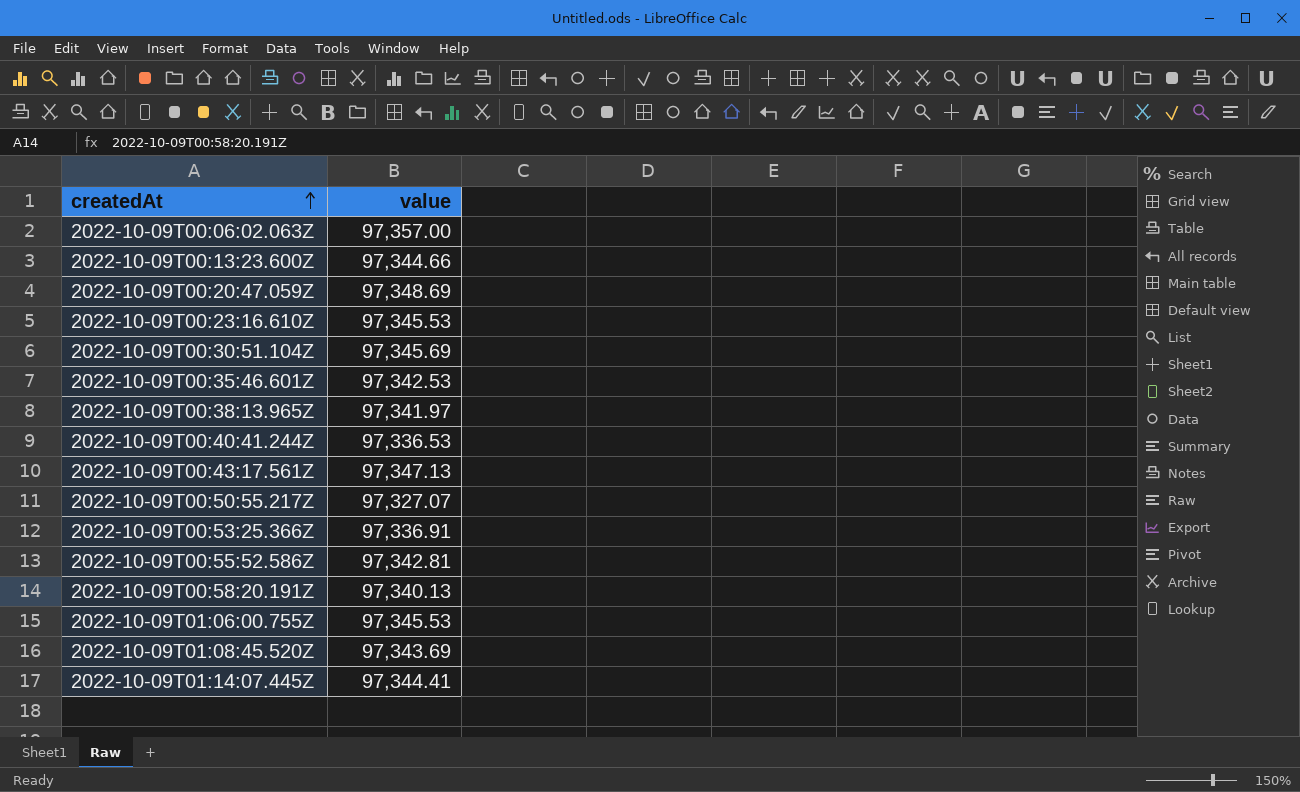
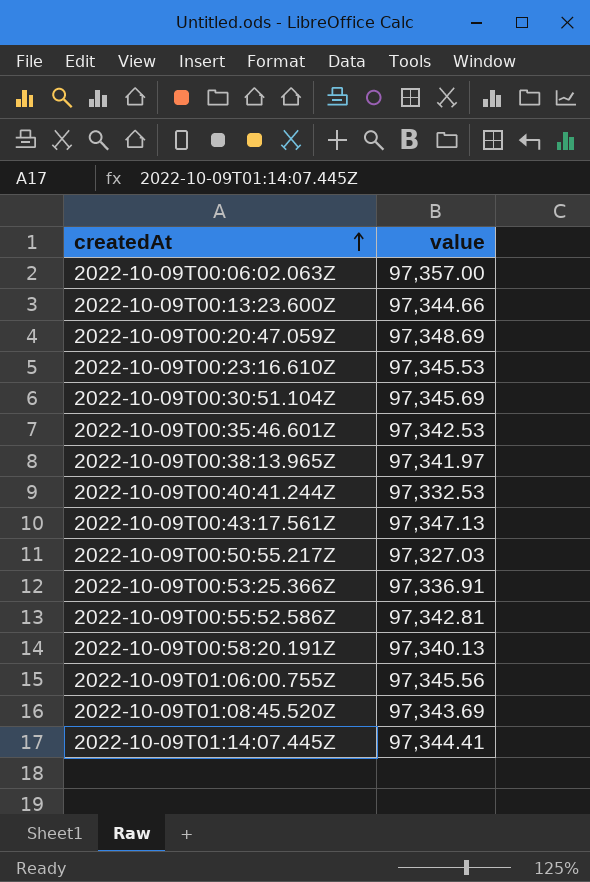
2022-10-09T00:40:41.244Z | value: 97,336.53 -> 97,332.53
2022-10-09T00:50:55.217Z | value: 97,327.07 -> 97,327.03
2022-10-09T01:06:00.755Z | value: 97,345.53 -> 97,345.56

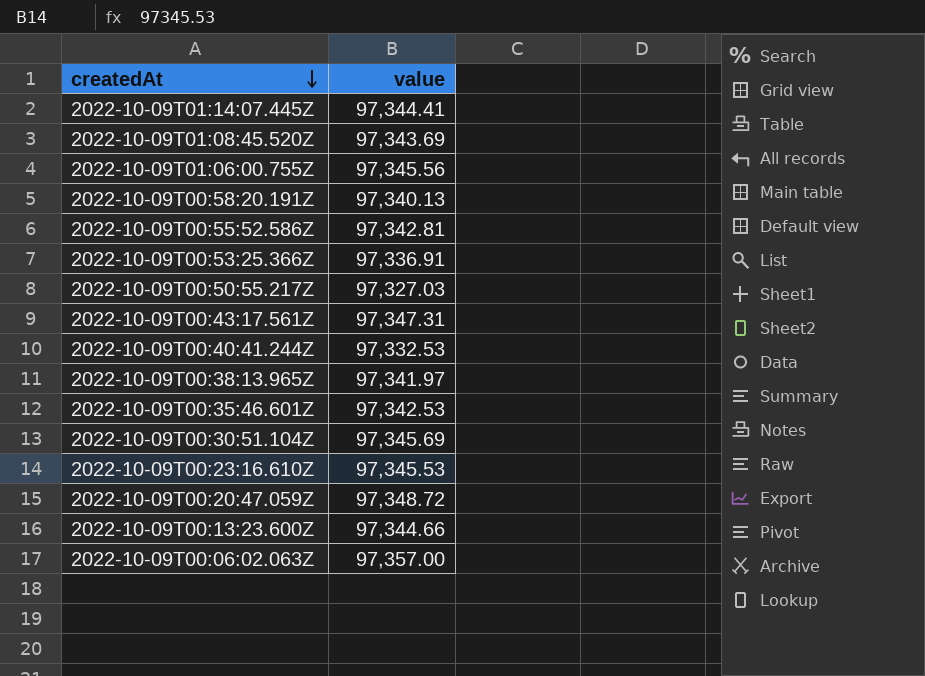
row order: createdAt ascending -> createdAt descending
2022-10-09T00:43:17.561Z | value: 97,347.13 -> 97,347.31
2022-10-09T00:20:47.059Z | value: 97,348.69 -> 97,348.72

